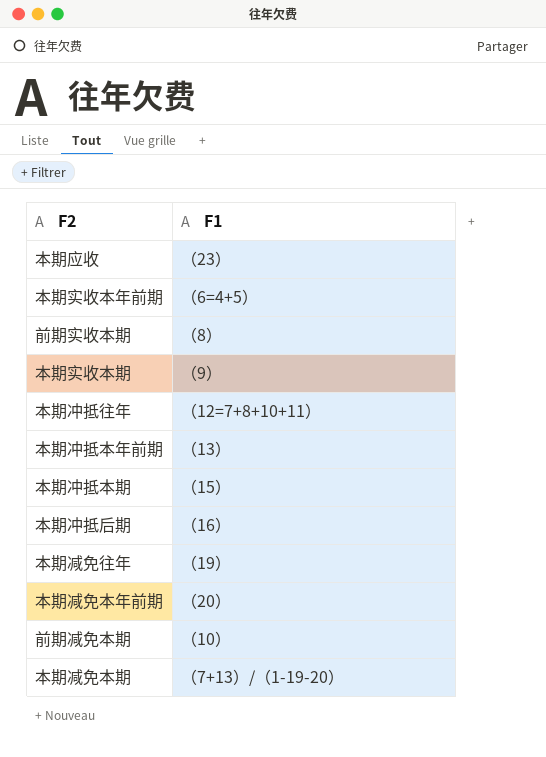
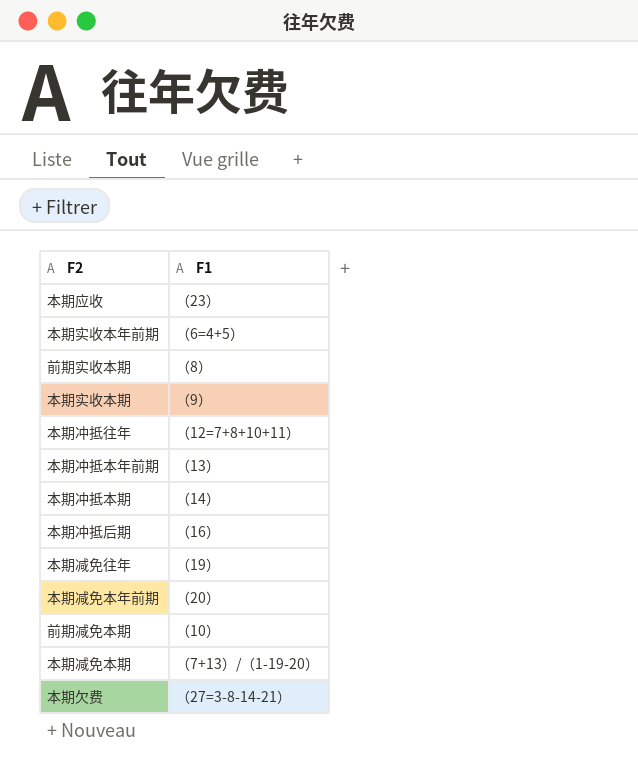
本期冲抵本期 | F1: （15） -> （14）
row 本期欠费: none -> （27=3-8-14-21）

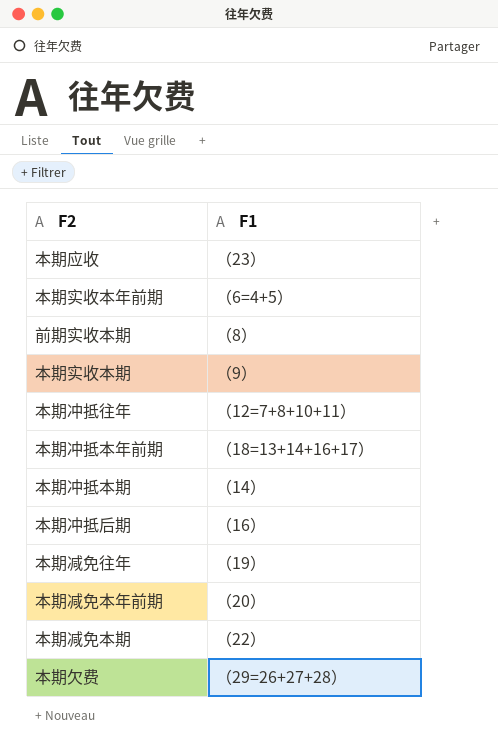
row 前期减免本期: （10） -> none
本期冲抵本年前期 | F1: （13） -> （18=13+14+16+17）
本期减免本期 | F1: （7+13）/（1-19-20） -> （22）
本期欠费 | F1: （27=3-8-14-21） -> （29=26+27+28）

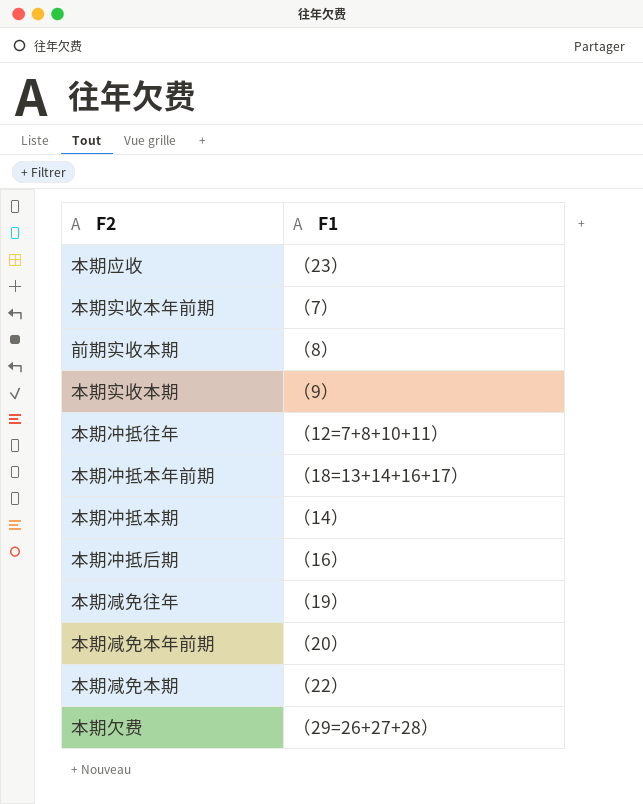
本期实收本年前期 | F1: （6=4+5） -> （7）

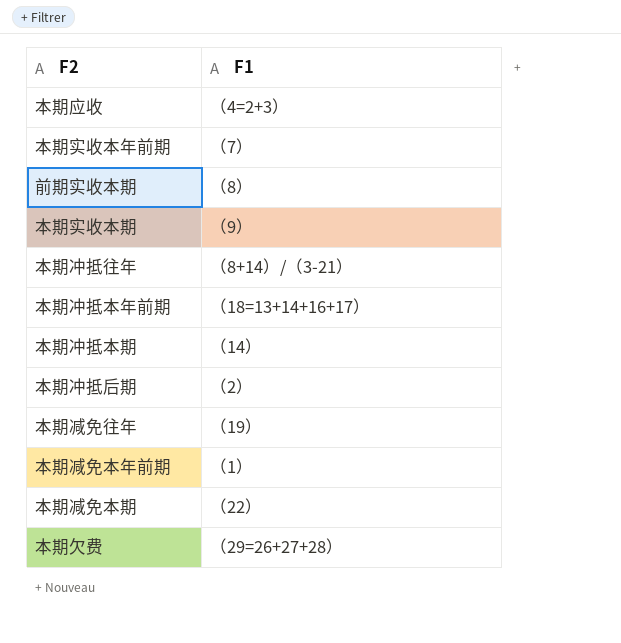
本期应收 | F1: （23） -> （4=2+3）
本期冲抵往年 | F1: （12=7+8+10+11） -> （8+14）/（3-21）
本期冲抵后期 | F1: （16） -> （2）
本期减免本年前期 | F1: （20） -> （1）

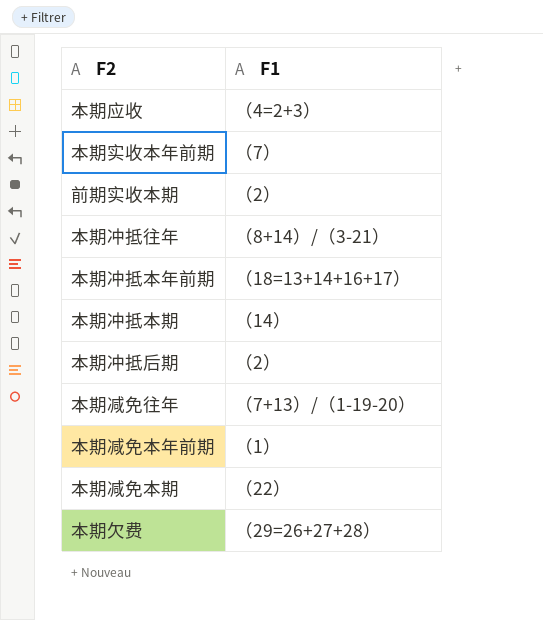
row 本期实收本期: （9） -> none
前期实收本期 | F1: （8） -> （2）
本期减免往年 | F1: （19） -> （7+13）/（1-19-20）

